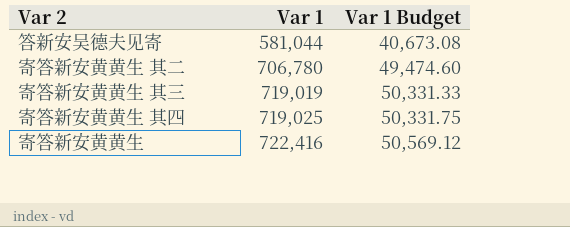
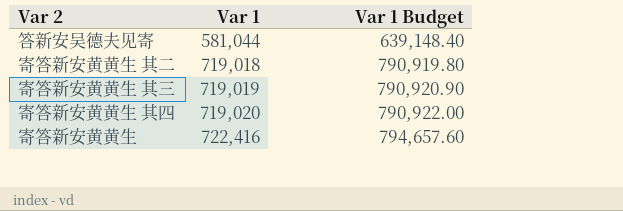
column Var 1 Budget | formula: [Var 1] * 0.07 -> [Var 1] * 1.1
寄答新安黄黄生 其二 | Var 1: 706,780 -> 719,018
寄答新安黄黄生 其四 | Var 1: 719,025 -> 719,020

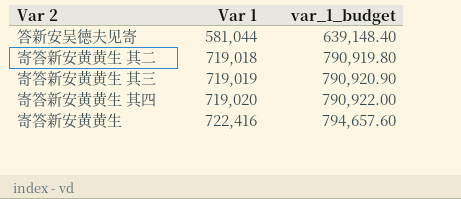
column name: Var 1 Budget -> var_1_budget

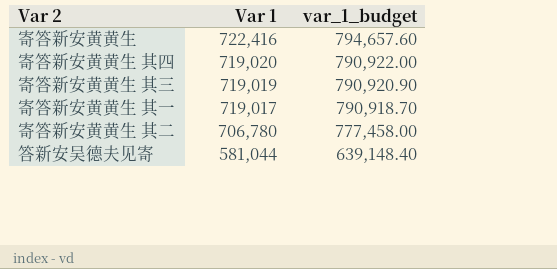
row order: Var 1 ascending -> Var 1 descending
row 寄答新安黄黄生 其一: none -> 719,017 | 790,918.70
寄答新安黄黄生 其二 | Var 1: 719,018 -> 706,780
寄答新安黄黄生 其二 | var_1_budget: 790,919.80 -> 777,458.00

